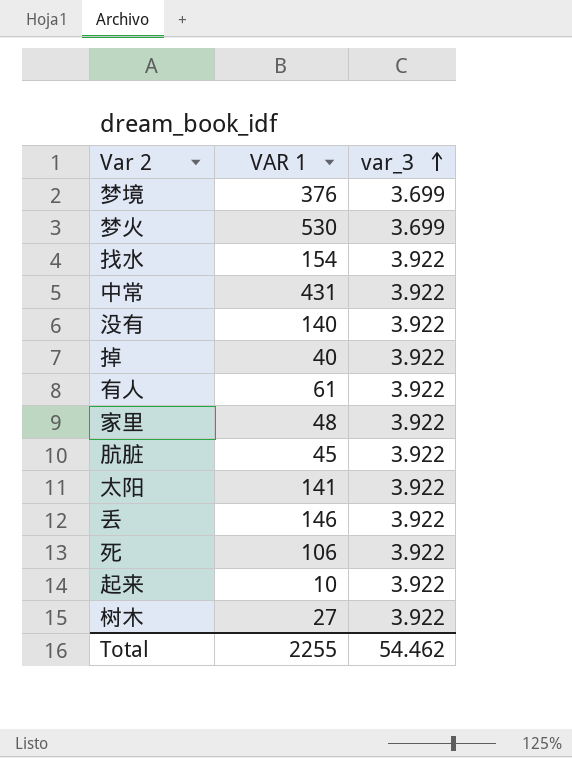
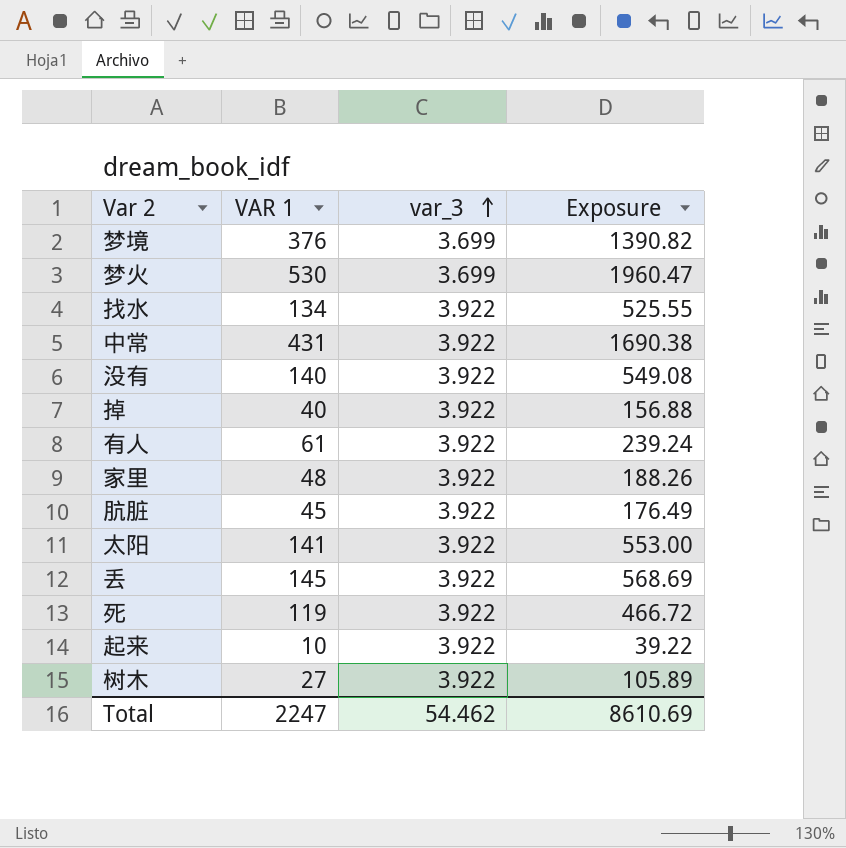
column Exposure | formula: none -> [VAR 1] * [var_3]
找水 | VAR 1: 154 -> 134
丢 | VAR 1: 146 -> 145
死 | VAR 1: 106 -> 119
Total | VAR 1: 2255 -> 2247

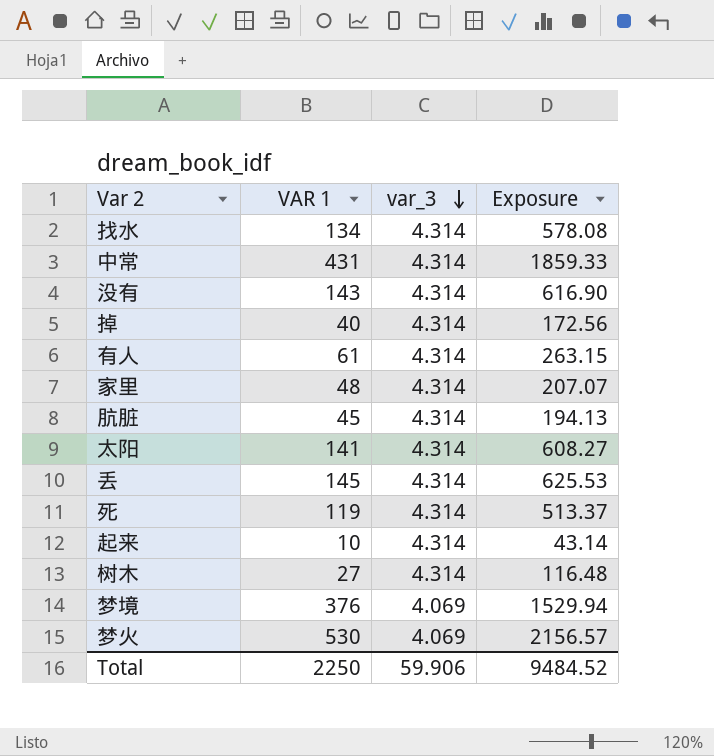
row order: var_3 ascending -> var_3 descending
找水 | var_3: 3.922 -> 4.314
找水 | Exposure: 525.55 -> 578.08
中常 | var_3: 3.922 -> 4.314
中常 | Exposure: 1690.38 -> 1859.33
没有 | VAR 1: 140 -> 143
没有 | var_3: 3.922 -> 4.314
没有 | Exposure: 549.08 -> 616.90
掉 | var_3: 3.922 -> 4.314
掉 | Exposure: 156.88 -> 172.56
有人 | var_3: 3.922 -> 4.314
有人 | Exposure: 239.24 -> 263.15
家里 | var_3: 3.922 -> 4.314
家里 | Exposure: 188.26 -> 207.07
肮脏 | var_3: 3.922 -> 4.314
肮脏 | Exposure: 176.49 -> 194.13
太阳 | var_3: 3.922 -> 4.314
太阳 | Exposure: 553.00 -> 608.27
丢 | var_3: 3.922 -> 4.314
丢 | Exposure: 568.69 -> 625.53
死 | var_3: 3.922 -> 4.314
死 | Exposure: 466.72 -> 513.37
起来 | var_3: 3.922 -> 4.314
起来 | Exposure: 39.22 -> 43.14
树木 | var_3: 3.922 -> 4.314
树木 | Exposure: 105.89 -> 116.48
梦境 | var_3: 3.699 -> 4.069
梦境 | Exposure: 1390.82 -> 1529.94
梦火 | var_3: 3.699 -> 4.069
梦火 | Exposure: 1960.47 -> 2156.57
Total | VAR 1: 2247 -> 2250
Total | var_3: 54.462 -> 59.906
Total | Exposure: 8610.69 -> 9484.52

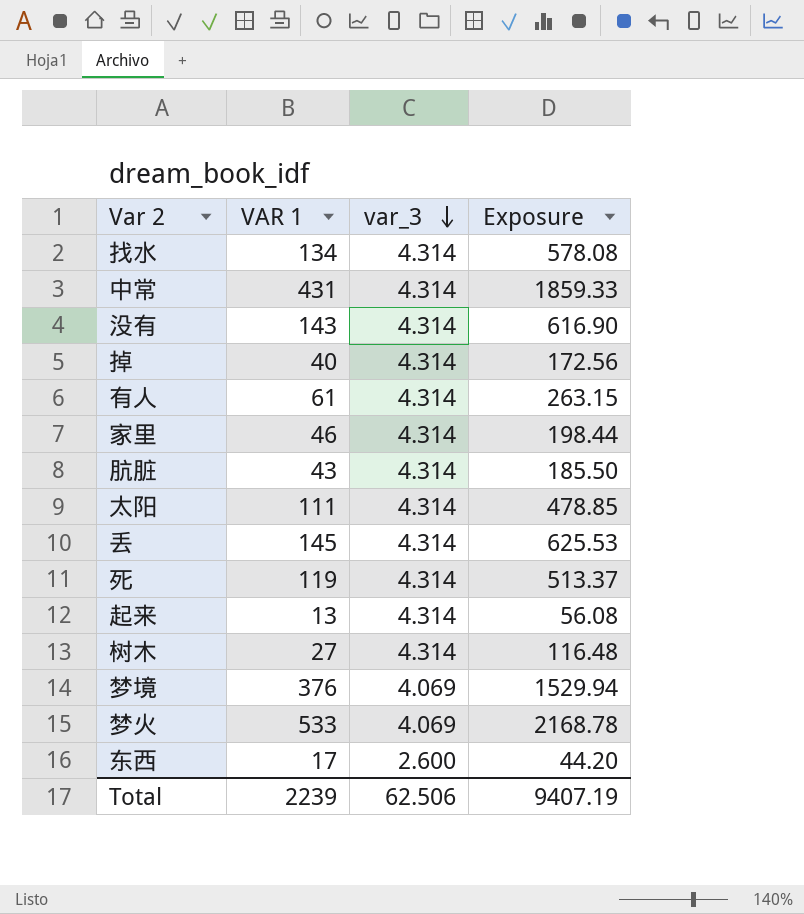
家里 | VAR 1: 48 -> 46
家里 | Exposure: 207.07 -> 198.44
肮脏 | VAR 1: 45 -> 43
肮脏 | Exposure: 194.13 -> 185.50
太阳 | VAR 1: 141 -> 111
太阳 | Exposure: 608.27 -> 478.85
起来 | VAR 1: 10 -> 13
起来 | Exposure: 43.14 -> 56.08
梦火 | VAR 1: 530 -> 533
梦火 | Exposure: 2156.57 -> 2168.78
row 东西: none -> 17 | 2.600 | 44.20
Total | VAR 1: 2250 -> 2239
Total | var_3: 59.906 -> 62.506
Total | Exposure: 9484.52 -> 9407.19

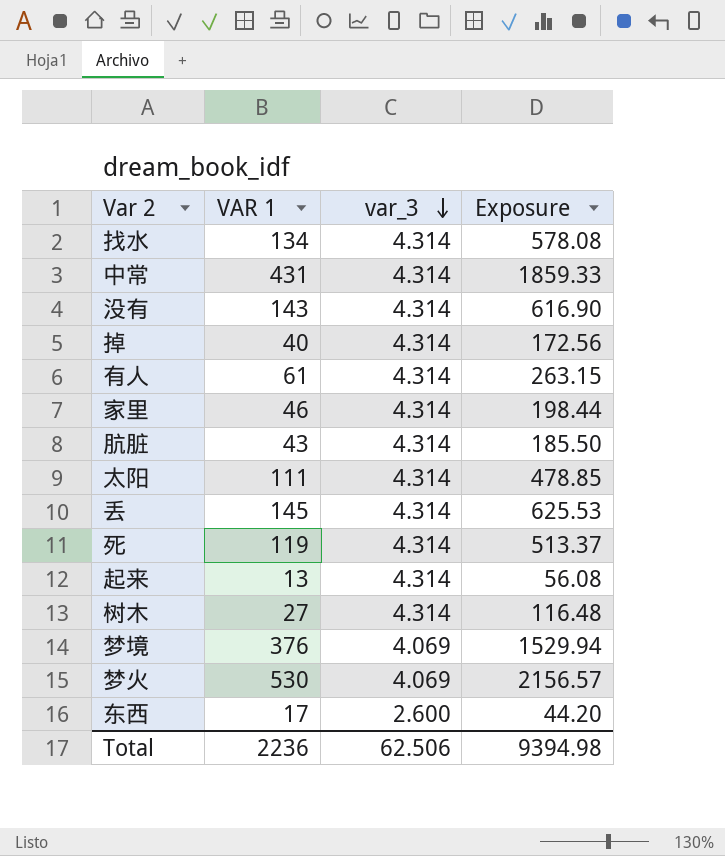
梦火 | VAR 1: 533 -> 530
梦火 | Exposure: 2168.78 -> 2156.57
Total | VAR 1: 2239 -> 2236
Total | Exposure: 9407.19 -> 9394.98

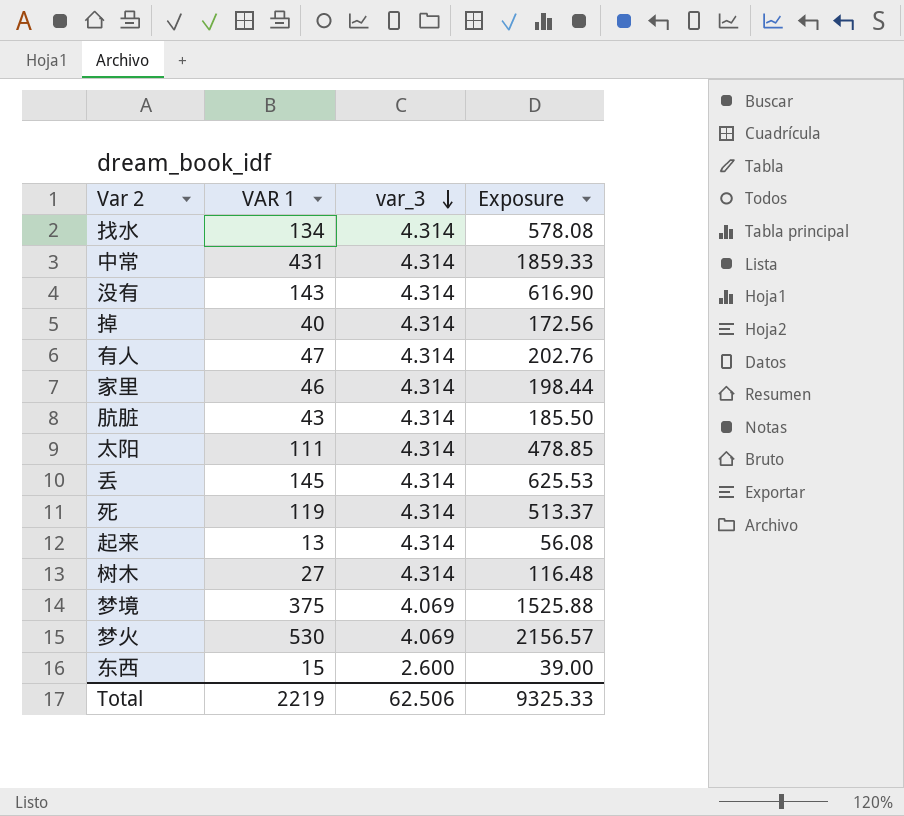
有人 | VAR 1: 61 -> 47
有人 | Exposure: 263.15 -> 202.76
梦境 | VAR 1: 376 -> 375
梦境 | Exposure: 1529.94 -> 1525.88
东西 | VAR 1: 17 -> 15
东西 | Exposure: 44.20 -> 39.00
Total | VAR 1: 2236 -> 2219
Total | Exposure: 9394.98 -> 9325.33

